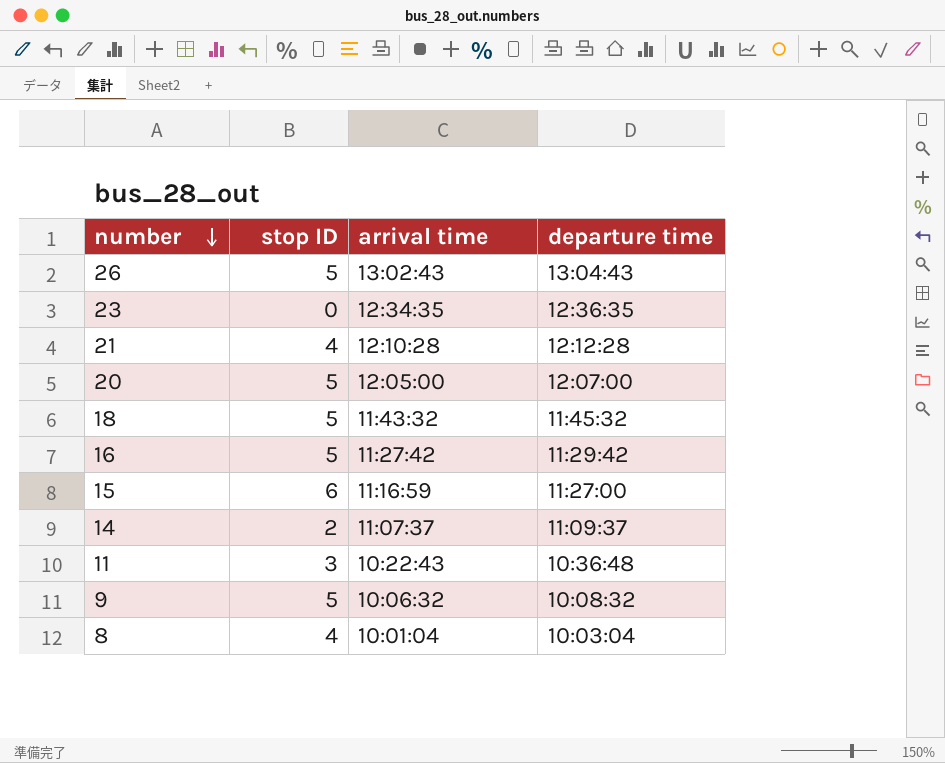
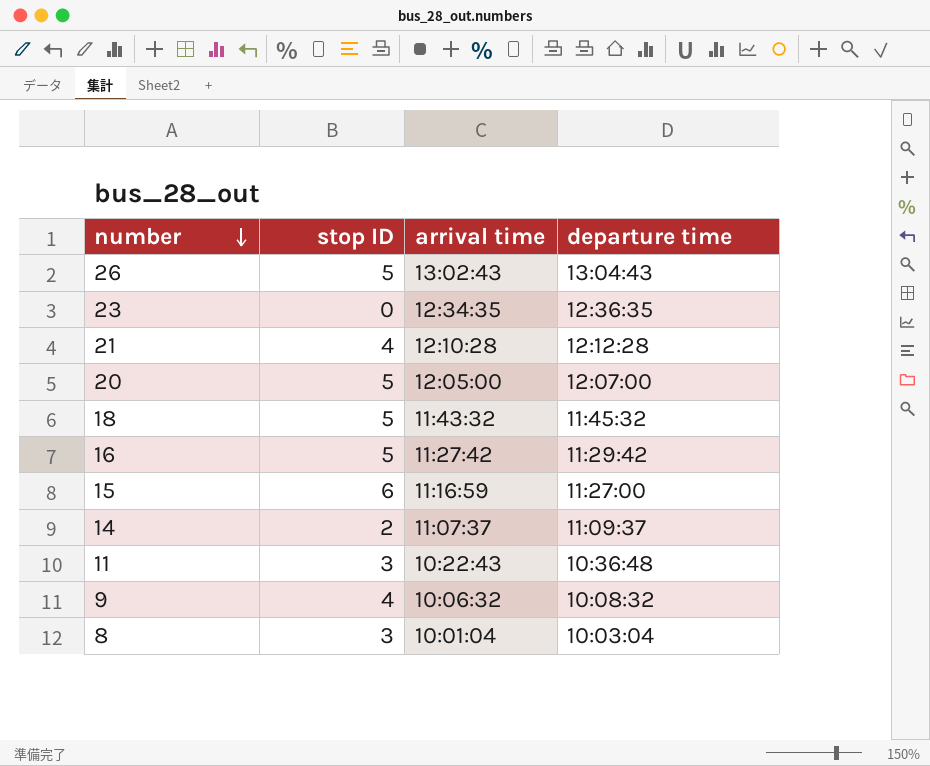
9 | stop ID: 5 -> 4
8 | stop ID: 4 -> 3

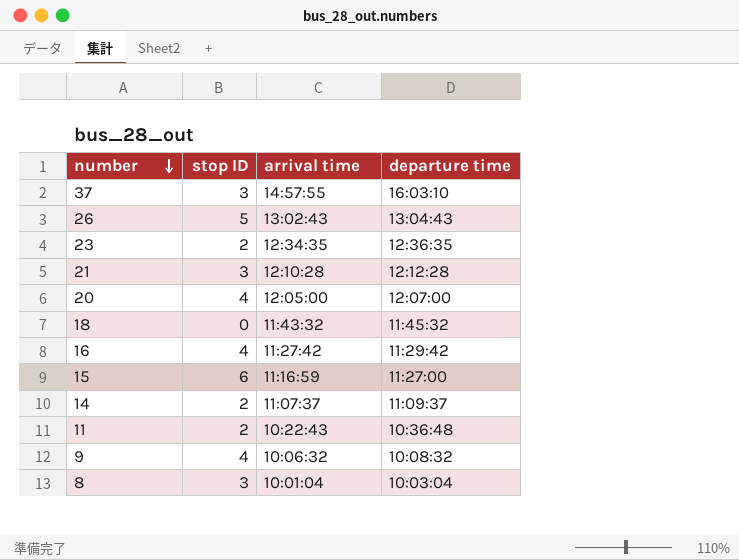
row 37: none -> 3 | 14:57:55 | 16:03:10
23 | stop ID: 0 -> 2
21 | stop ID: 4 -> 3
20 | stop ID: 5 -> 4
18 | stop ID: 5 -> 0
16 | stop ID: 5 -> 4
11 | stop ID: 3 -> 2

